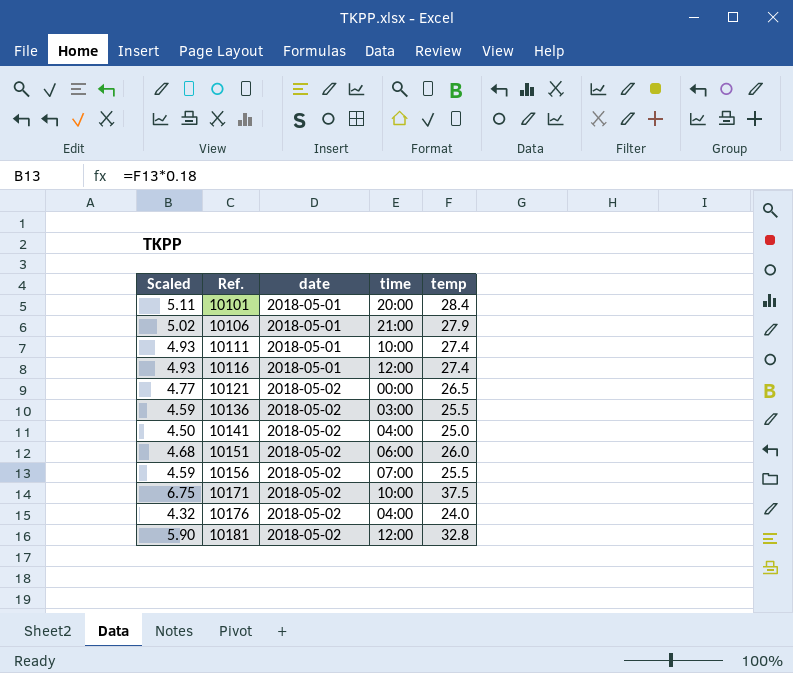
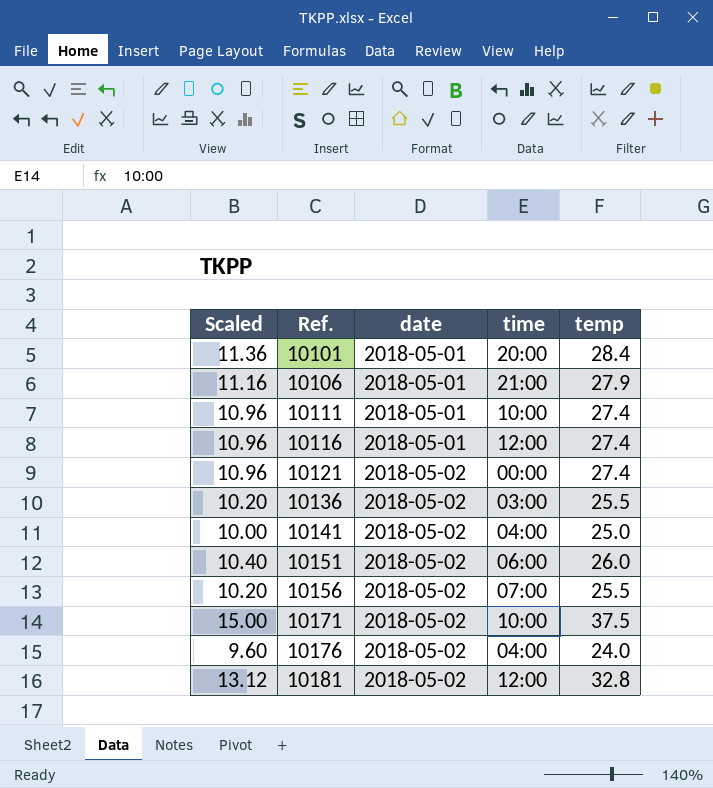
column Scaled | formula: [temp] * 0.18 -> [temp] * 0.4
10121 | temp: 26.5 -> 27.4

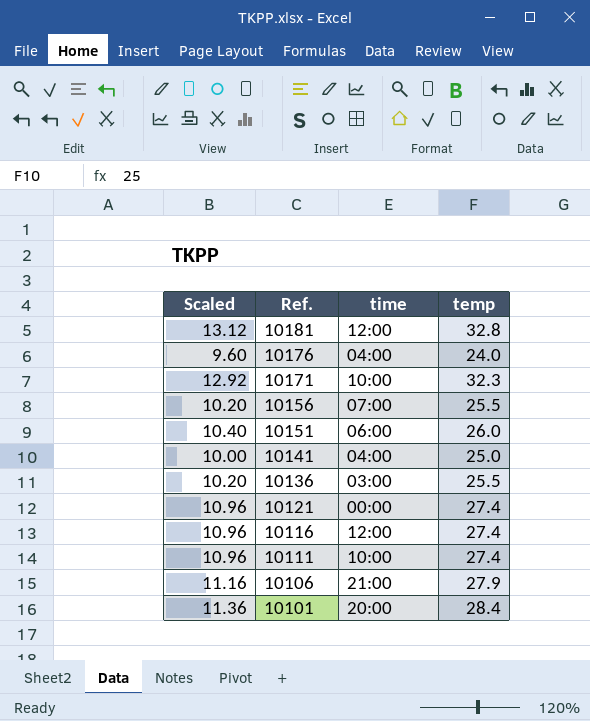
row order: Ref. ascending -> Ref. descending
column date | position: 3 -> none
10171 | Scaled: 15.00 -> 12.92
10171 | temp: 37.5 -> 32.3

